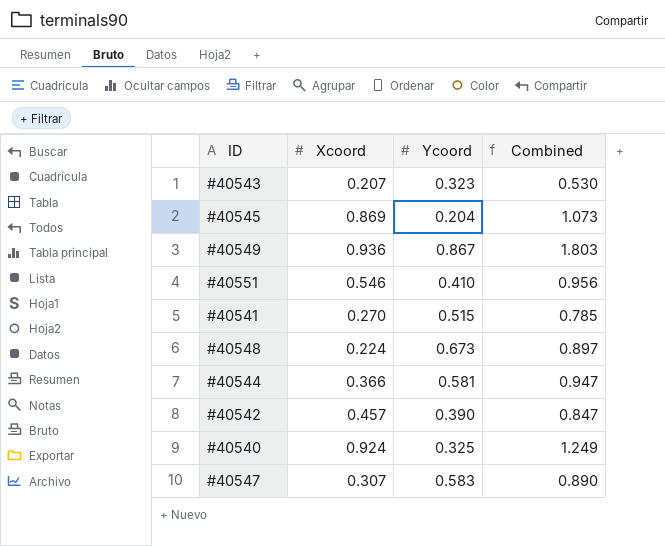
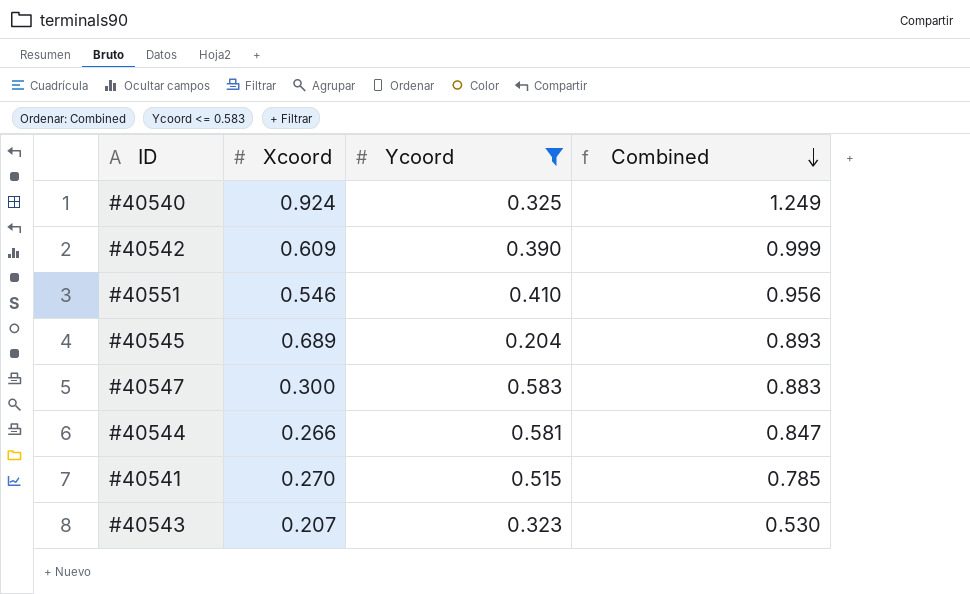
filter: none -> Ycoord <= 0.583
row order: none -> Combined descending
#40542 | Xcoord: 0.457 -> 0.609
#40542 | Combined: 0.847 -> 0.999
#40545 | Xcoord: 0.869 -> 0.689
#40545 | Combined: 1.073 -> 0.893
#40547 | Xcoord: 0.307 -> 0.300
#40547 | Combined: 0.890 -> 0.883
#40544 | Xcoord: 0.366 -> 0.266
#40544 | Combined: 0.947 -> 0.847

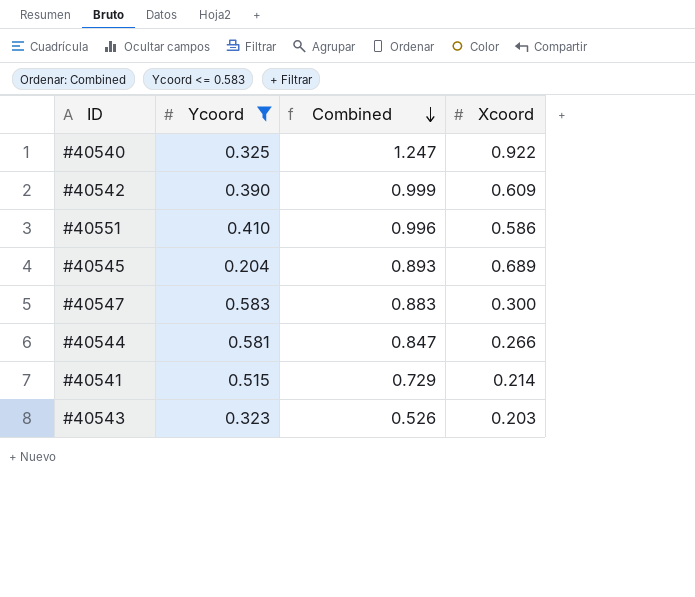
column Xcoord | position: 2 -> 4
#40540 | Combined: 1.249 -> 1.247
#40540 | Xcoord: 0.924 -> 0.922
#40551 | Combined: 0.956 -> 0.996
#40551 | Xcoord: 0.546 -> 0.586
#40541 | Combined: 0.785 -> 0.729
#40541 | Xcoord: 0.270 -> 0.214
#40543 | Combined: 0.530 -> 0.526
#40543 | Xcoord: 0.207 -> 0.203

